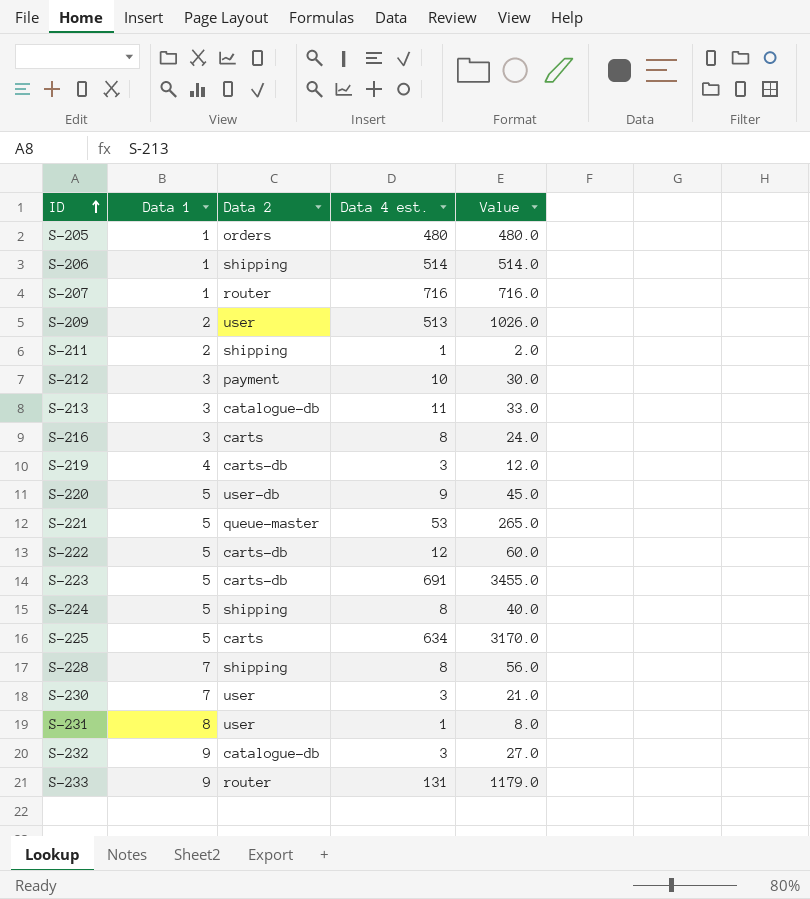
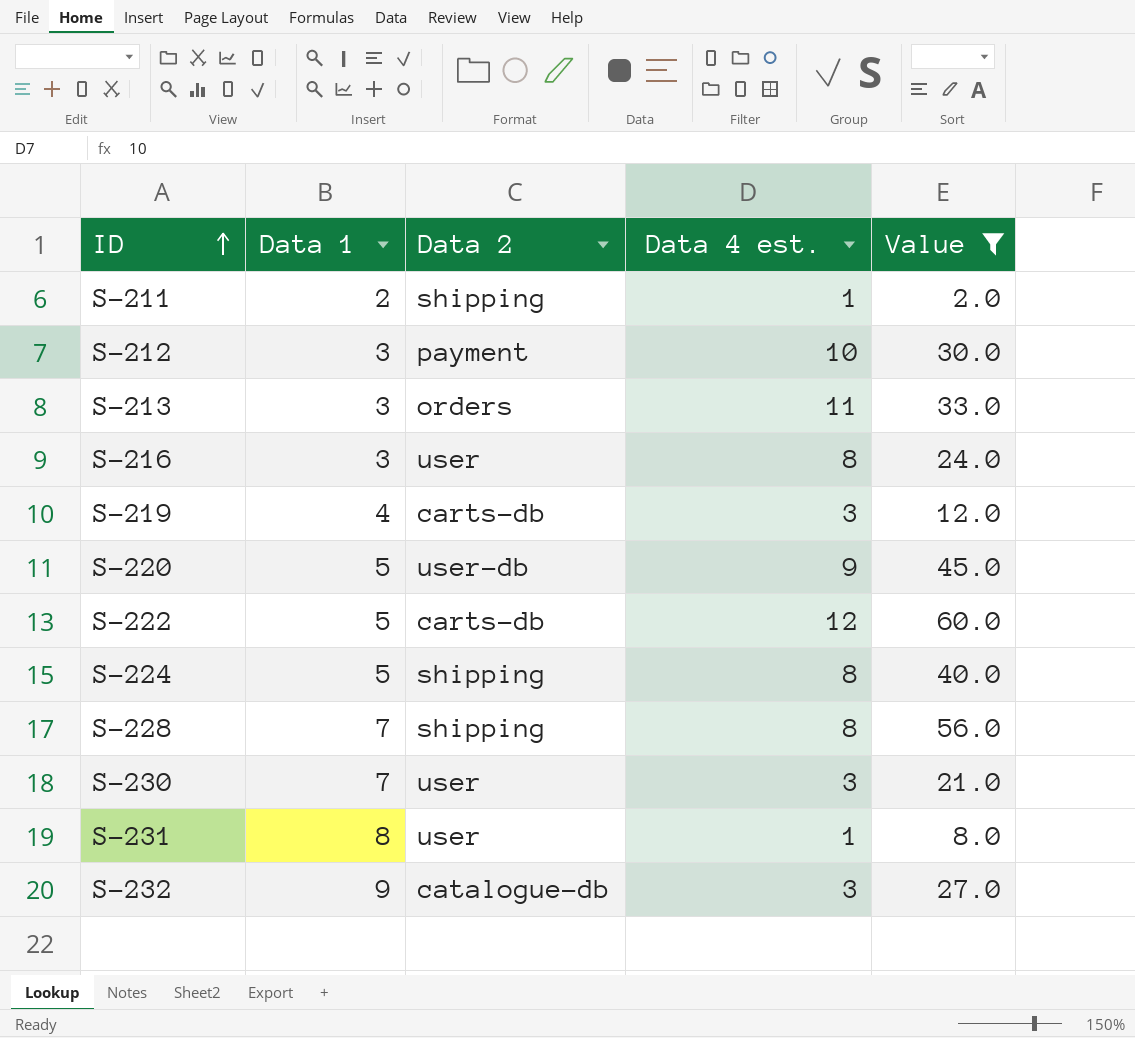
filter: none -> Value <= 60.0
S-213 | Data 2: catalogue-db -> orders
S-216 | Data 2: carts -> user

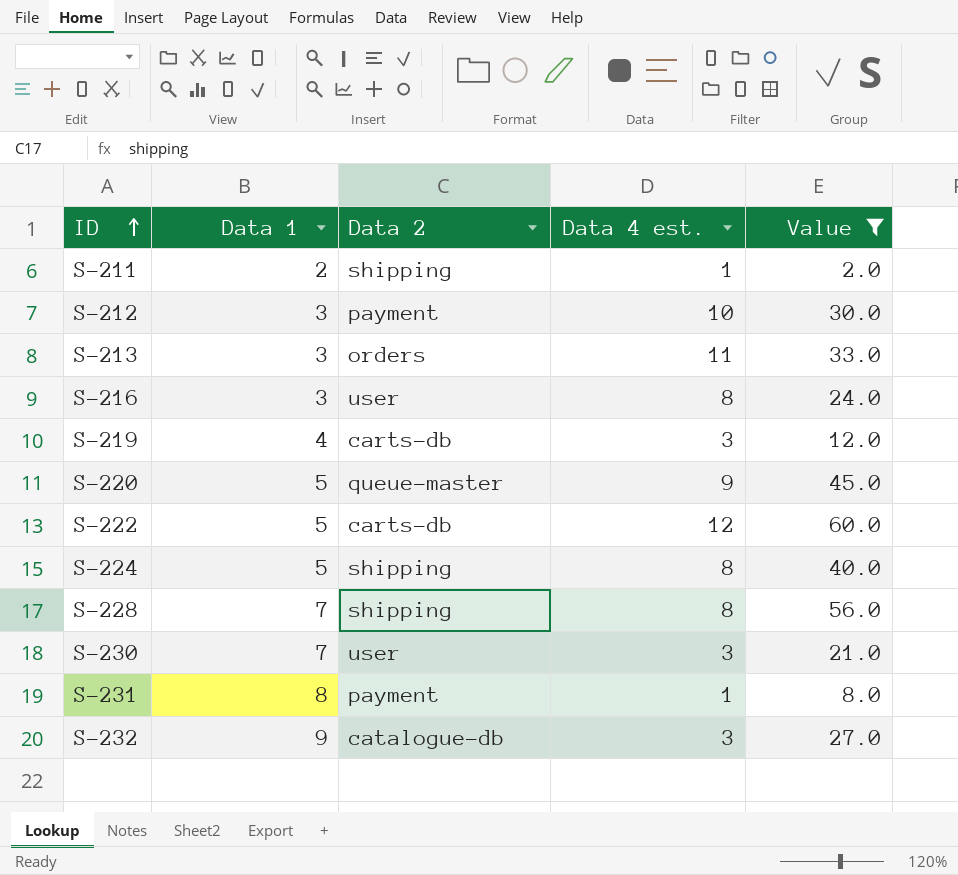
S-220 | Data 2: user-db -> queue-master
S-231 | Data 2: user -> payment

